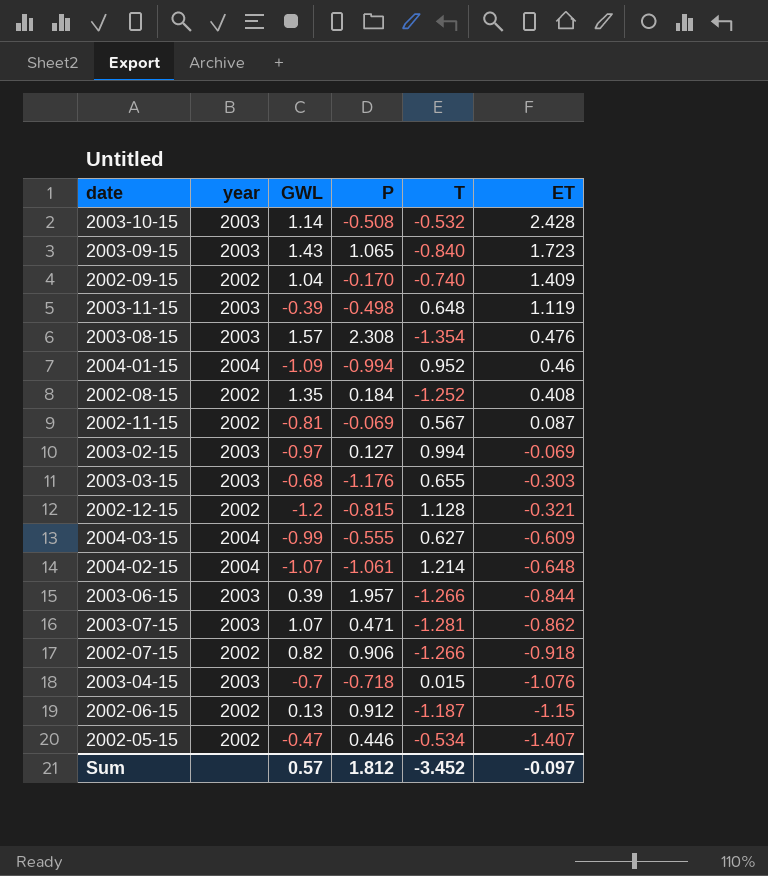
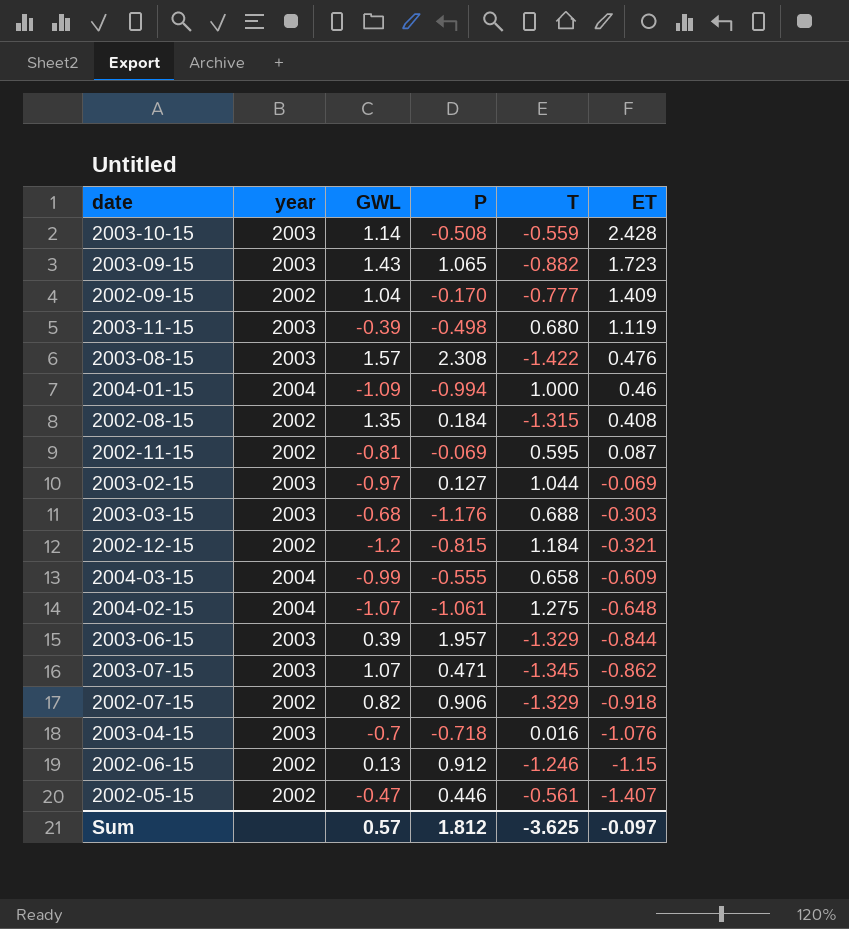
2003-10-15 | T: -0.532 -> -0.559
2003-09-15 | T: -0.840 -> -0.882
2002-09-15 | T: -0.740 -> -0.777
2003-11-15 | T: 0.648 -> 0.680
2003-08-15 | T: -1.354 -> -1.422
2004-01-15 | T: 0.952 -> 1.000
2002-08-15 | T: -1.252 -> -1.315
2002-11-15 | T: 0.567 -> 0.595
2003-02-15 | T: 0.994 -> 1.044
2003-03-15 | T: 0.655 -> 0.688
2002-12-15 | T: 1.128 -> 1.184
2004-03-15 | T: 0.627 -> 0.658
2004-02-15 | T: 1.214 -> 1.275
2003-06-15 | T: -1.266 -> -1.329
2003-07-15 | T: -1.281 -> -1.345
2002-07-15 | T: -1.266 -> -1.329
2003-04-15 | T: 0.015 -> 0.016
2002-06-15 | T: -1.187 -> -1.246
2002-05-15 | T: -0.534 -> -0.561
Sum | T: -3.452 -> -3.625

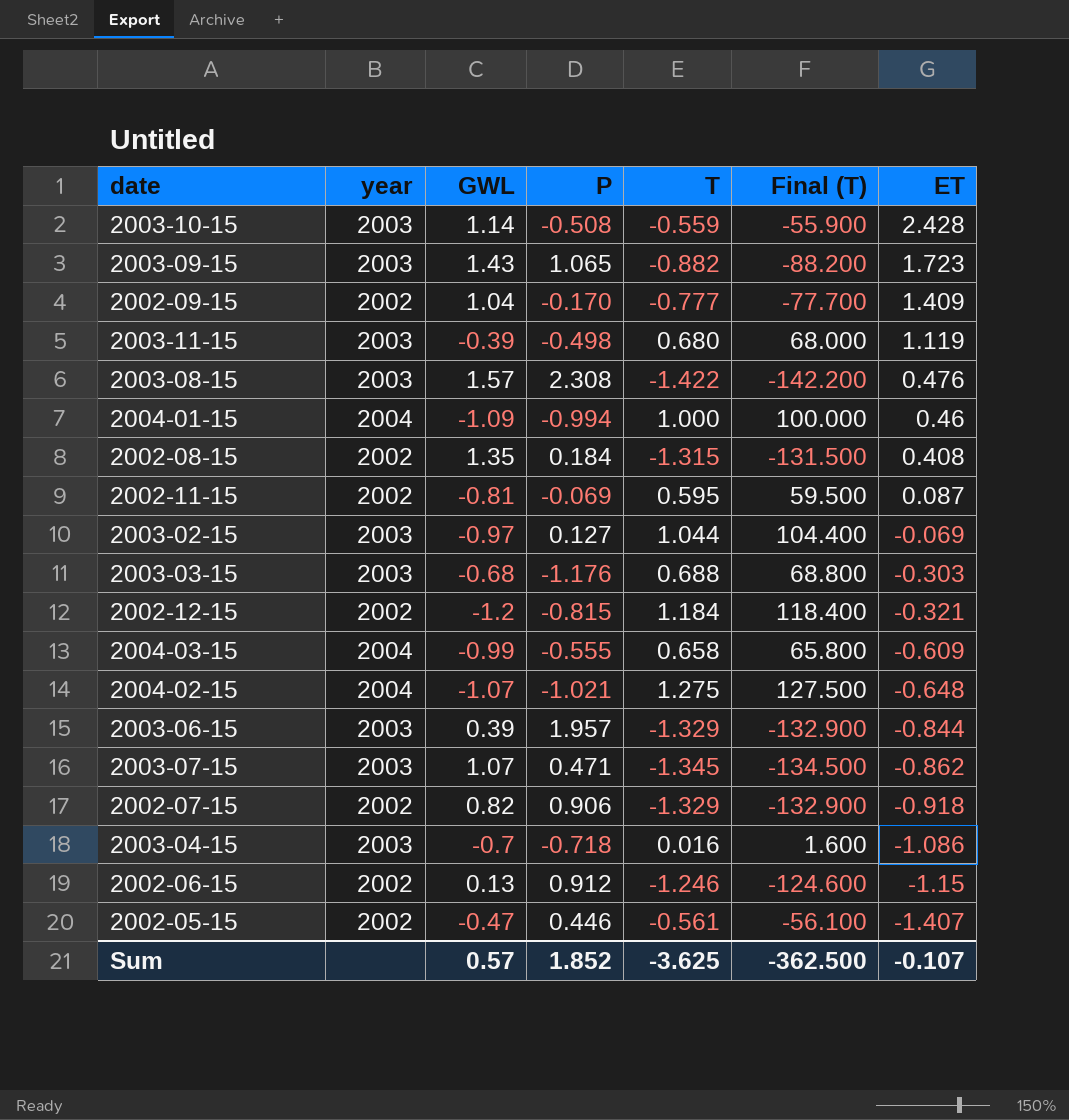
column Final (T) | formula: none -> [T] * 100
2004-02-15 | P: -1.061 -> -1.021
2003-04-15 | ET: -1.076 -> -1.086
Sum | P: 1.812 -> 1.852
Sum | ET: -0.097 -> -0.107

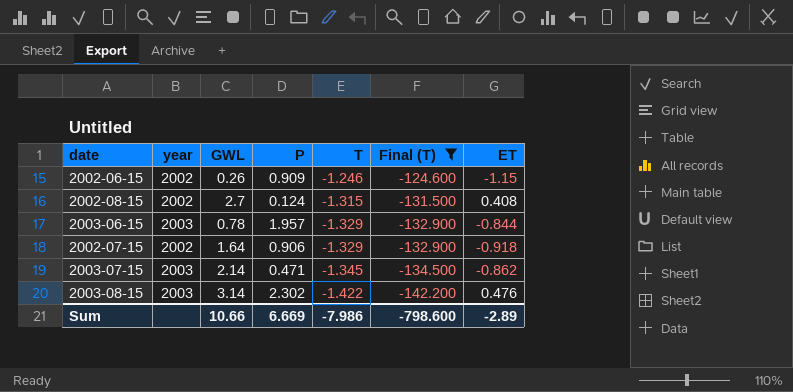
filter: none -> Final (T) <= -124.600
row order: ET descending -> T descending
2002-06-15 | GWL: 0.13 -> 0.26
2002-06-15 | P: 0.912 -> 0.909
2002-08-15 | GWL: 1.35 -> 2.7
2002-08-15 | P: 0.184 -> 0.124
2003-06-15 | GWL: 0.39 -> 0.78
2002-07-15 | GWL: 0.82 -> 1.64
2003-07-15 | GWL: 1.07 -> 2.14
2003-08-15 | GWL: 1.57 -> 3.14
2003-08-15 | P: 2.308 -> 2.302
Sum | GWL: 0.57 -> 10.66
Sum | P: 1.852 -> 6.669
Sum | T: -3.625 -> -7.986
Sum | Final (T): -362.500 -> -798.600
Sum | ET: -0.107 -> -2.89

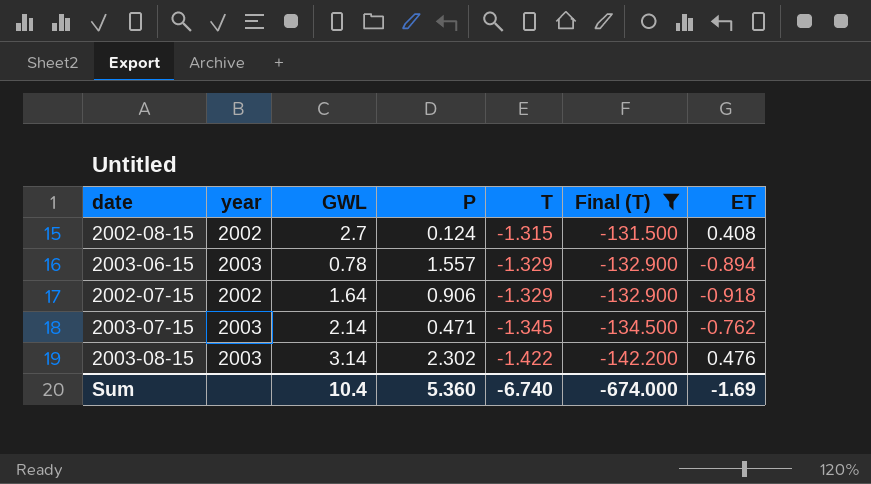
row 2002-06-15: 2002 | 0.26 | 0.909 | -1.246 | -124.600 | -1.15 -> none
2003-06-15 | P: 1.957 -> 1.557
2003-06-15 | ET: -0.844 -> -0.894
2003-07-15 | ET: -0.862 -> -0.762
Sum | GWL: 10.66 -> 10.4
Sum | P: 6.669 -> 5.360
Sum | T: -7.986 -> -6.740
Sum | Final (T): -798.600 -> -674.000
Sum | ET: -2.89 -> -1.69

